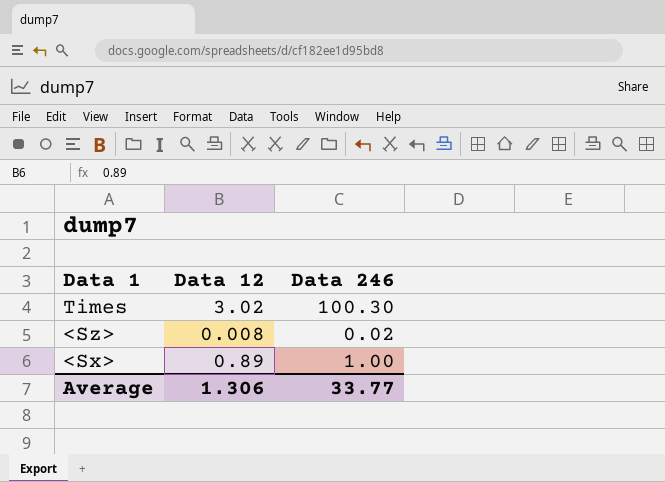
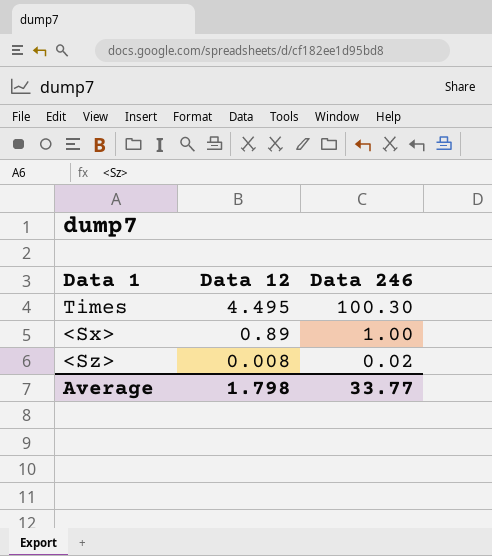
row order: Data 1 descending -> Data 12 descending
Times | Data 12: 3.02 -> 4.495
Average | Data 12: 1.306 -> 1.798

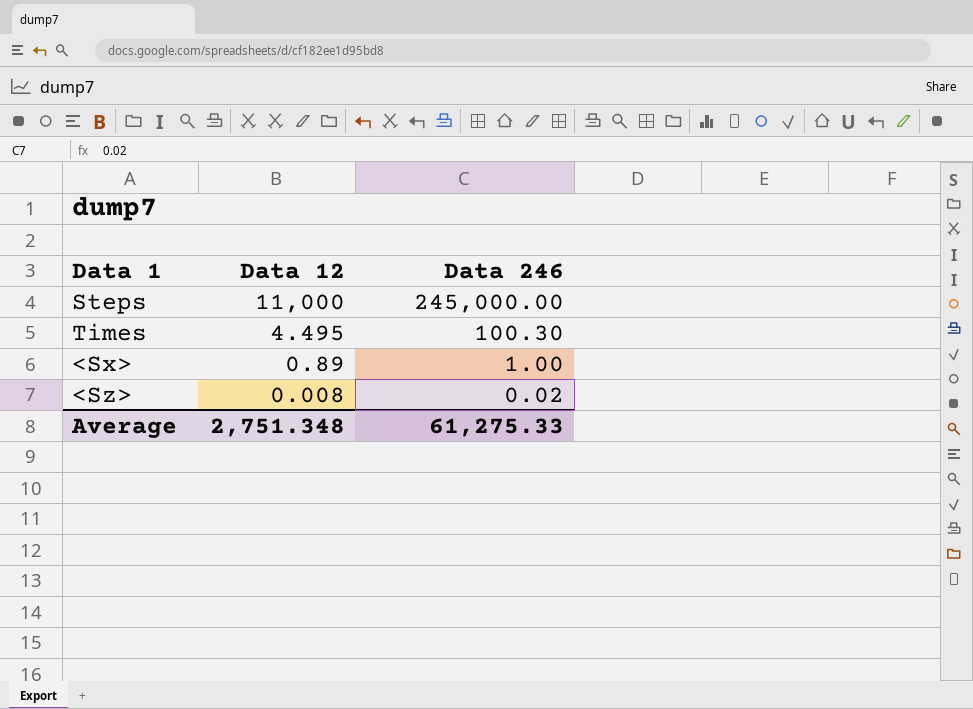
row Steps: none -> 11,000 | 245,000.00
Average | Data 12: 1.798 -> 2,751.348
Average | Data 246: 33.77 -> 61,275.33

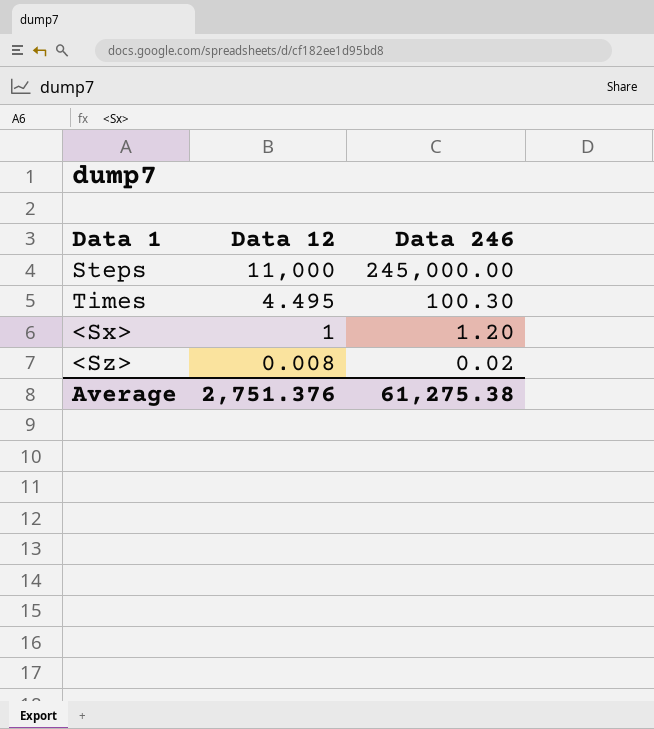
<Sx> | Data 12: 0.89 -> 1
<Sx> | Data 246: 1.00 -> 1.20
Average | Data 12: 2,751.348 -> 2,751.376
Average | Data 246: 61,275.33 -> 61,275.38

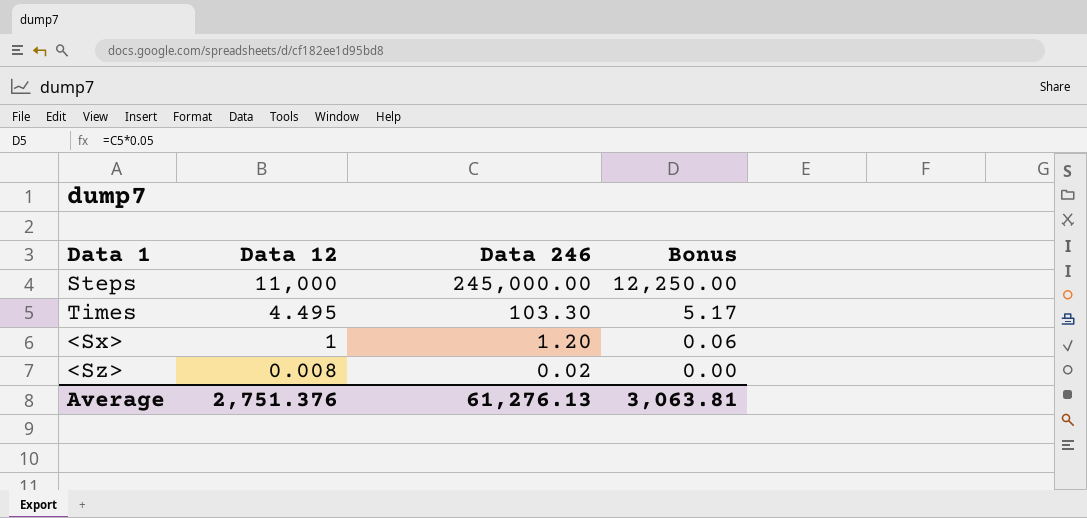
column Bonus | formula: none -> [Data 246] * 0.05
Times | Data 246: 100.30 -> 103.30
Average | Data 246: 61,275.38 -> 61,276.13

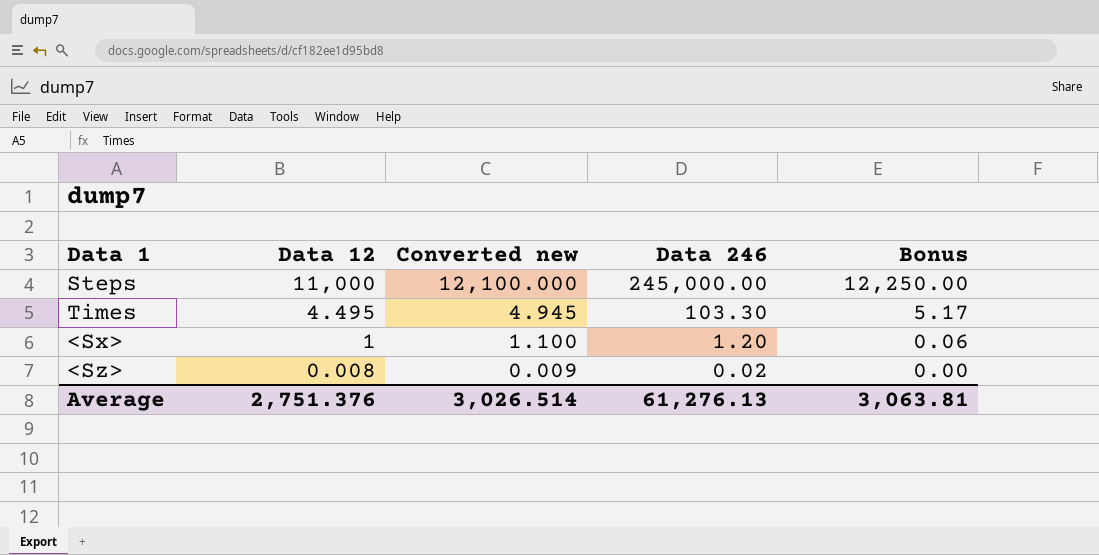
column Converted new | formula: none -> [Data 12] * 1.1

